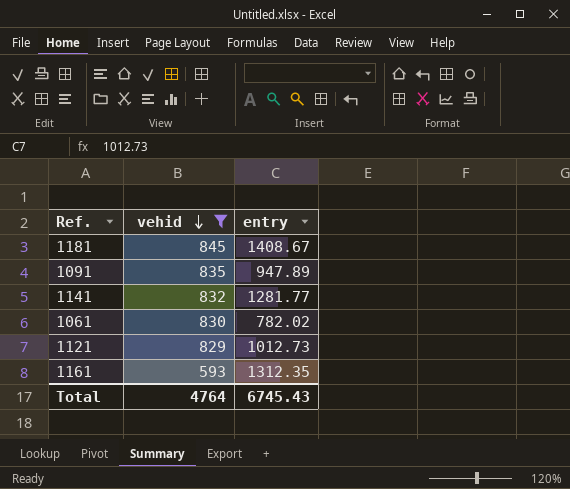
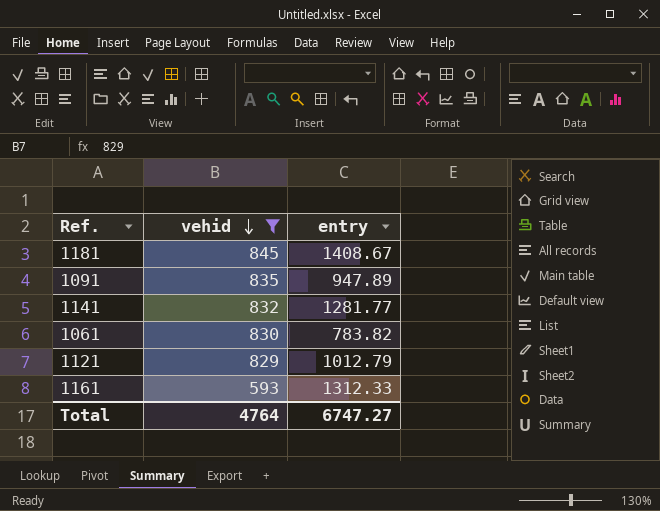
1061 | entry: 782.02 -> 783.82
1121 | entry: 1012.73 -> 1012.79
1161 | entry: 1312.35 -> 1312.33
Total | entry: 6745.43 -> 6747.27

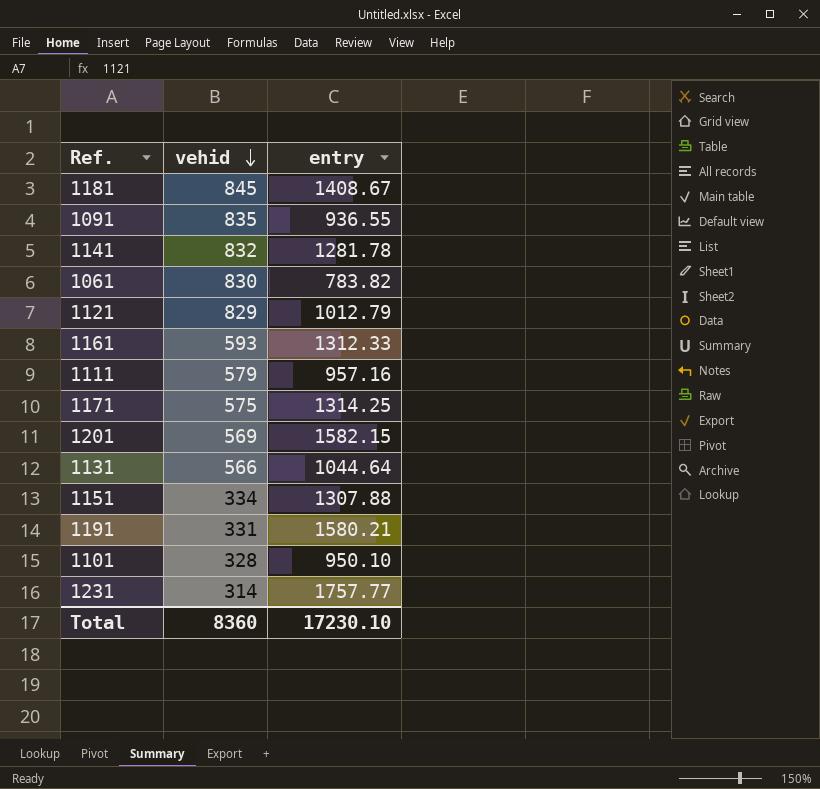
filter: vehid >= 593 -> none
1091 | entry: 947.89 -> 936.55
1141 | entry: 1281.77 -> 1281.78
Total | vehid: 4764 -> 8360
Total | entry: 6747.27 -> 17230.10

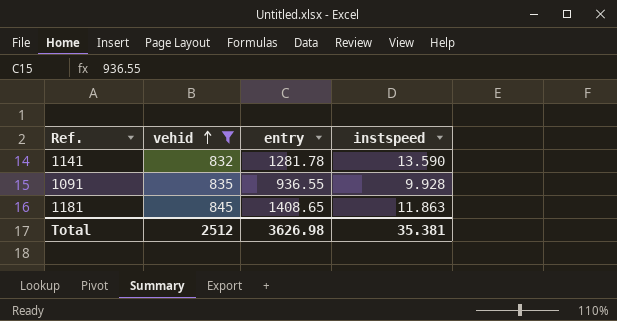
filter: none -> vehid >= 832
row order: vehid descending -> vehid ascending
column instspeed | position: none -> 4
1181 | entry: 1408.67 -> 1408.65
Total | vehid: 8360 -> 2512
Total | entry: 17230.10 -> 3626.98

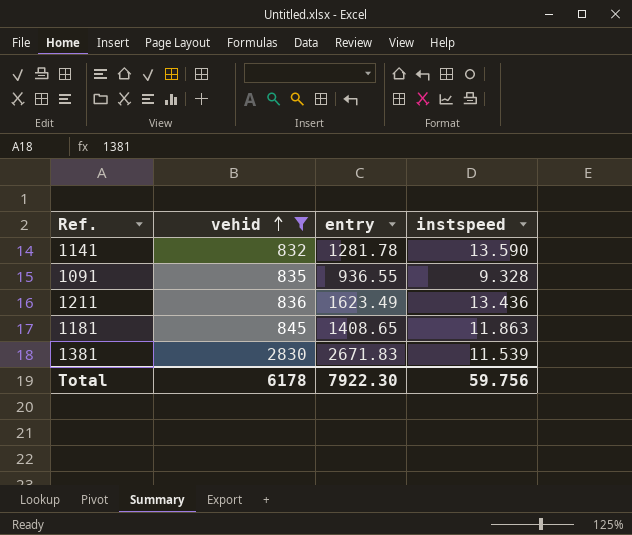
1091 | instspeed: 9.928 -> 9.328
row 1211: none -> 836 | 1623.49 | 13.436
row 1381: none -> 2830 | 2671.83 | 11.539
Total | vehid: 2512 -> 6178
Total | entry: 3626.98 -> 7922.30
Total | instspeed: 35.381 -> 59.756

